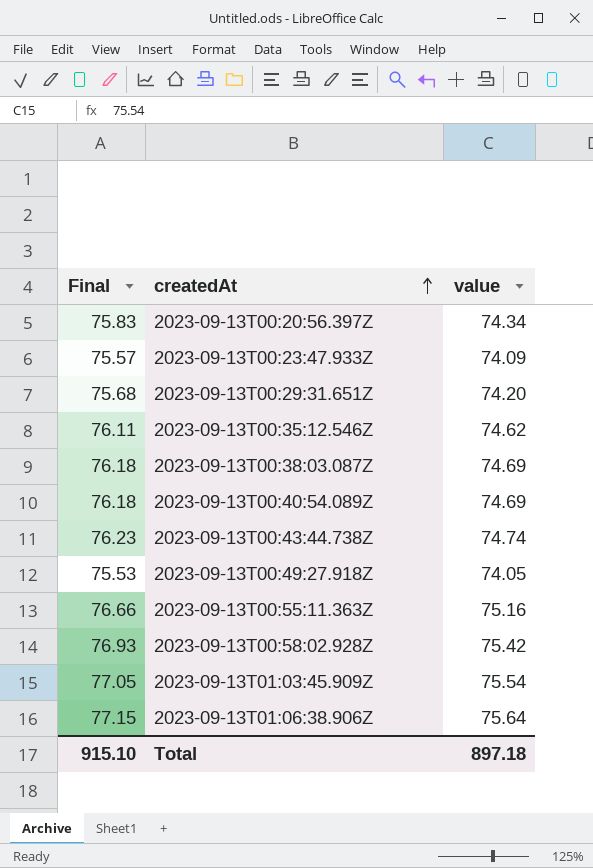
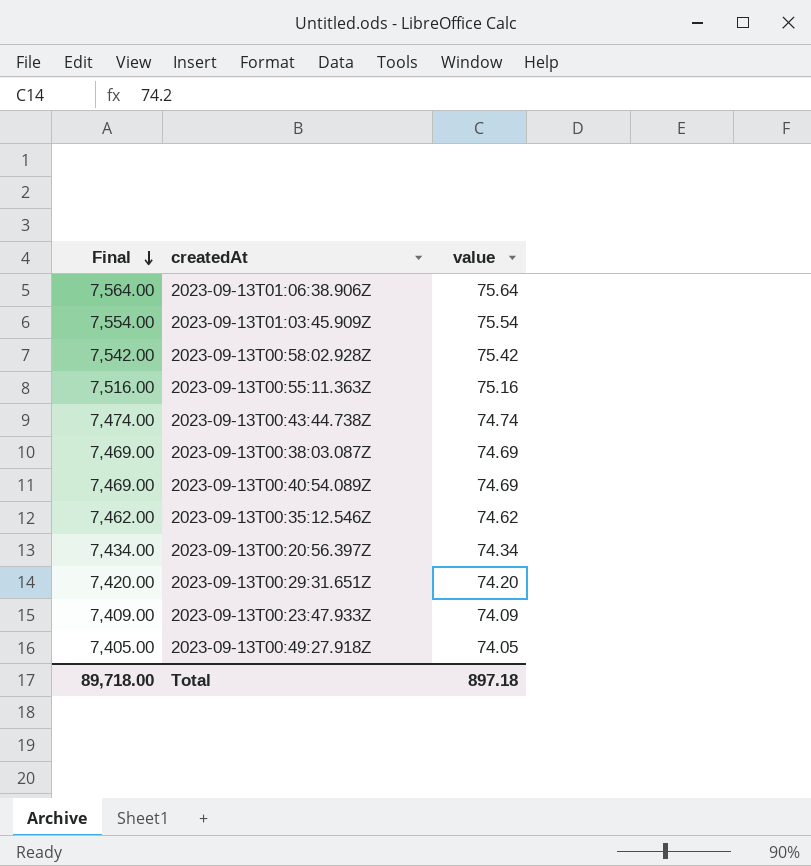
row order: createdAt ascending -> Final descending
column Final | formula: [value] * 1.02 -> [value] * 100
Total | Final: 915.10 -> 89,718.00

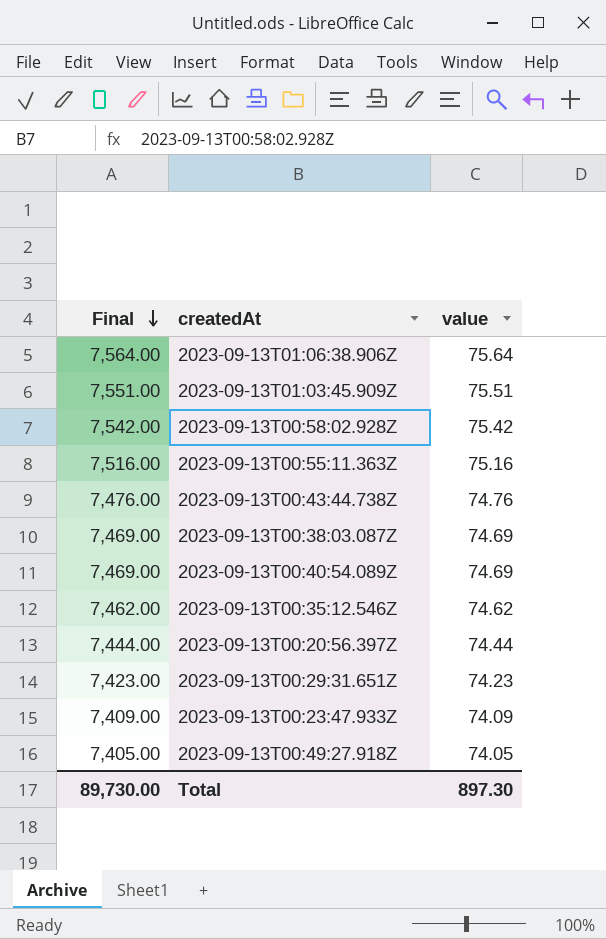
2023-09-13T01:03:45.909Z | Final: 7,554.00 -> 7,551.00
2023-09-13T01:03:45.909Z | value: 75.54 -> 75.51
2023-09-13T00:43:44.738Z | Final: 7,474.00 -> 7,476.00
2023-09-13T00:43:44.738Z | value: 74.74 -> 74.76
2023-09-13T00:20:56.397Z | Final: 7,434.00 -> 7,444.00
2023-09-13T00:20:56.397Z | value: 74.34 -> 74.44
2023-09-13T00:29:31.651Z | Final: 7,420.00 -> 7,423.00
2023-09-13T00:29:31.651Z | value: 74.20 -> 74.23
Total | Final: 89,718.00 -> 89,730.00
Total | value: 897.18 -> 897.30

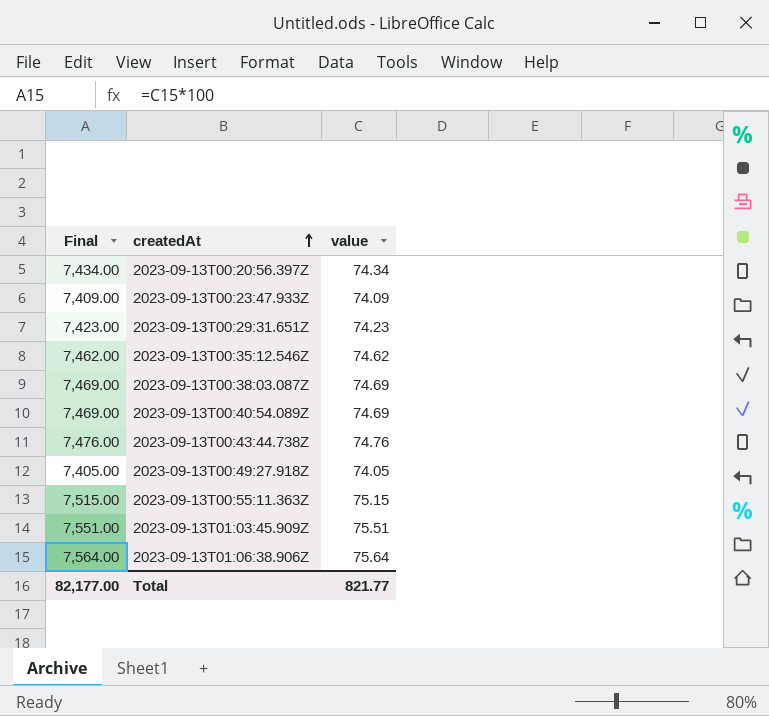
row order: Final descending -> createdAt ascending
row 2023-09-13T00:58:02.928Z: 7,542.00 | 75.42 -> none
2023-09-13T00:20:56.397Z | Final: 7,444.00 -> 7,434.00
2023-09-13T00:20:56.397Z | value: 74.44 -> 74.34
2023-09-13T00:55:11.363Z | Final: 7,516.00 -> 7,515.00
2023-09-13T00:55:11.363Z | value: 75.16 -> 75.15
Total | Final: 89,730.00 -> 82,177.00
Total | value: 897.30 -> 821.77

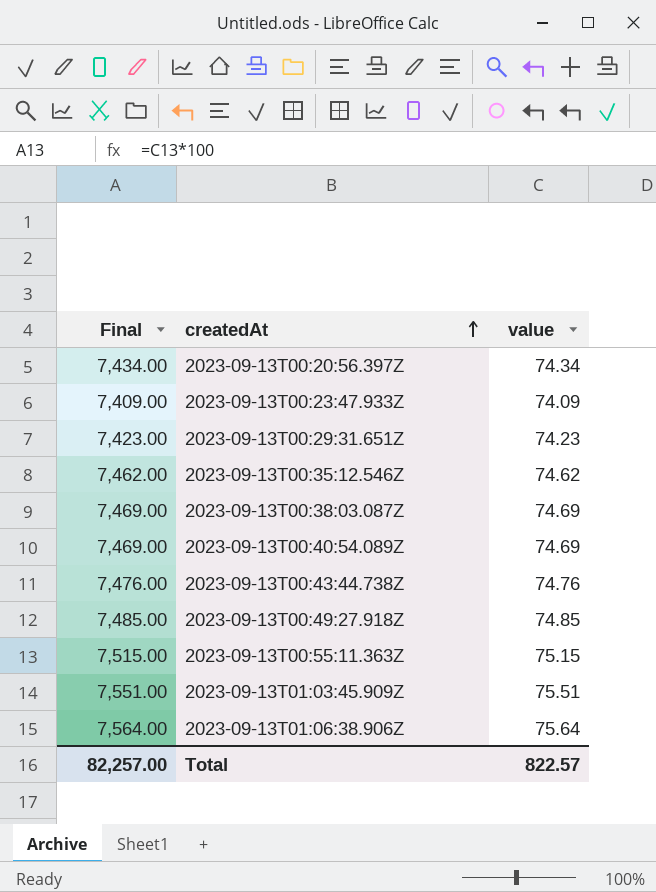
2023-09-13T00:49:27.918Z | Final: 7,405.00 -> 7,485.00
2023-09-13T00:49:27.918Z | value: 74.05 -> 74.85
Total | Final: 82,177.00 -> 82,257.00
Total | value: 821.77 -> 822.57

